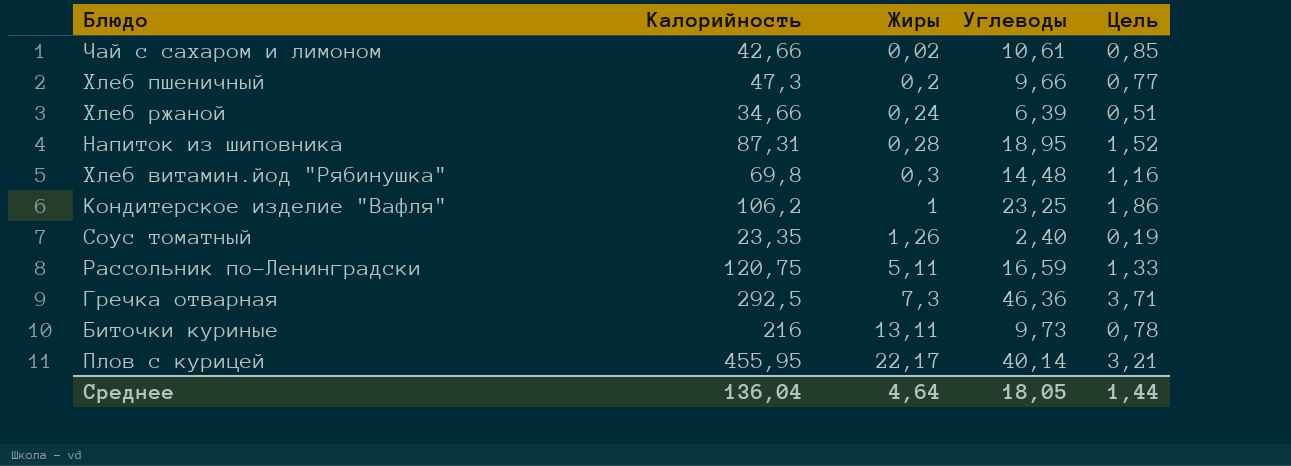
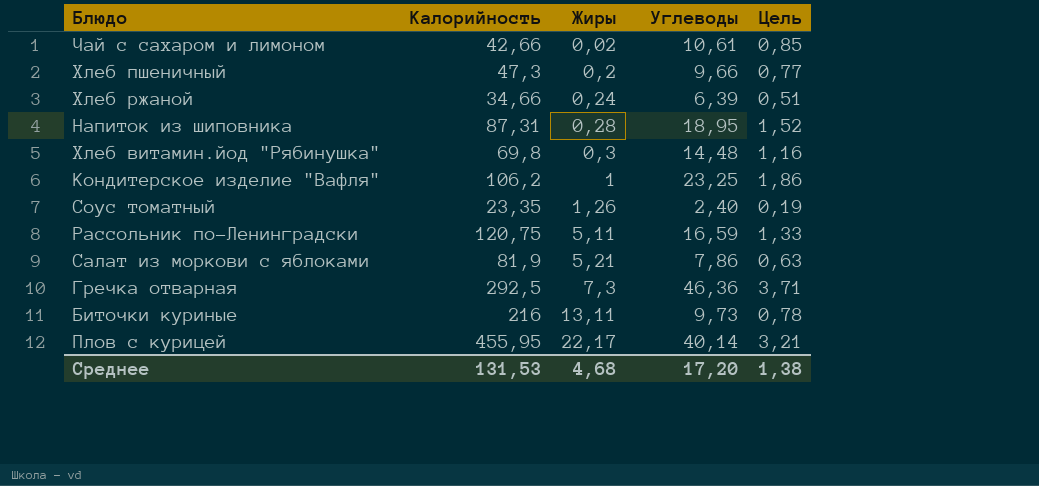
row Салат из моркови с яблоками: none -> 81,9 | 5,21 | 7,86 | 0,63
Среднее | Калорийность: 136,04 -> 131,53
Среднее | Жиры: 4,64 -> 4,68
Среднее | Углеводы: 18,05 -> 17,20
Среднее | Цель: 1,44 -> 1,38

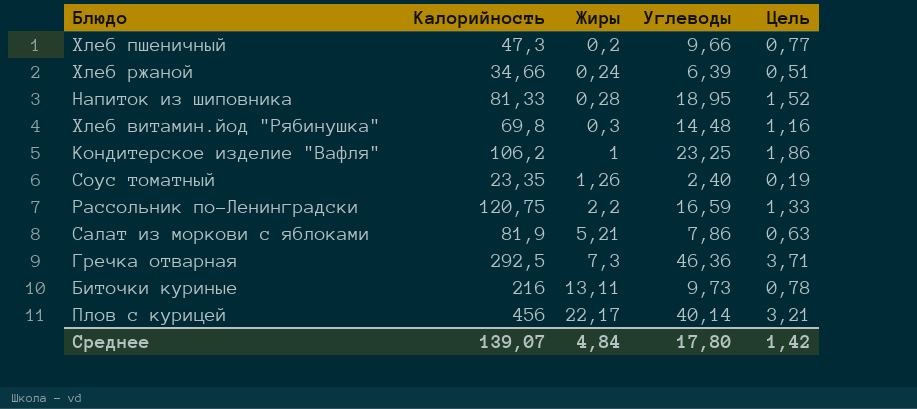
row Чай с сахаром и лимоном: 42,66 | 0,02 | 10,61 | 0,85 -> none
Напиток из шиповника | Калорийность: 87,31 -> 81,33
Рассольник по-Ленинградски | Жиры: 5,11 -> 2,2
Плов с курицей | Калорийность: 455,95 -> 456
Среднее | Калорийность: 131,53 -> 139,07
Среднее | Жиры: 4,68 -> 4,84
Среднее | Углеводы: 17,20 -> 17,80
Среднее | Цель: 1,38 -> 1,42

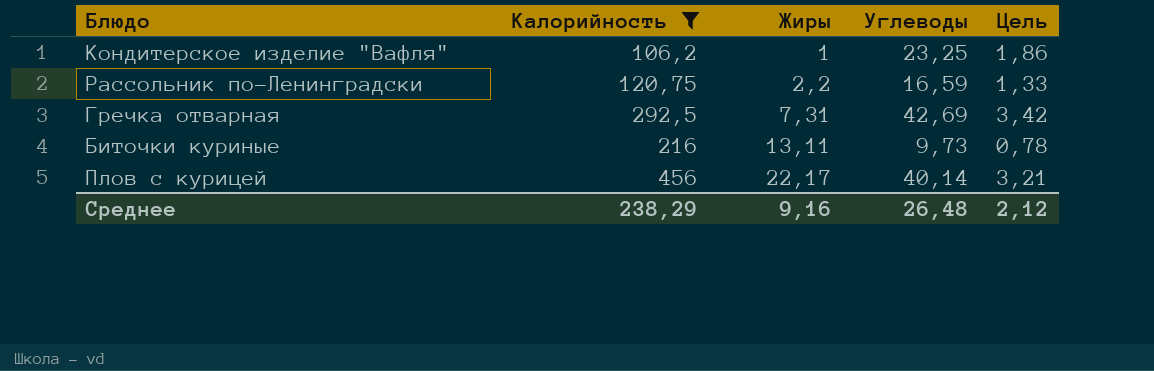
filter: none -> Калорийность >= 106,2
Гречка отварная | Жиры: 7,3 -> 7,31
Гречка отварная | Углеводы: 46,36 -> 42,69
Гречка отварная | Цель: 3,71 -> 3,42
Среднее | Калорийность: 139,07 -> 238,29
Среднее | Жиры: 4,84 -> 9,16
Среднее | Углеводы: 17,80 -> 26,48
Среднее | Цель: 1,42 -> 2,12

